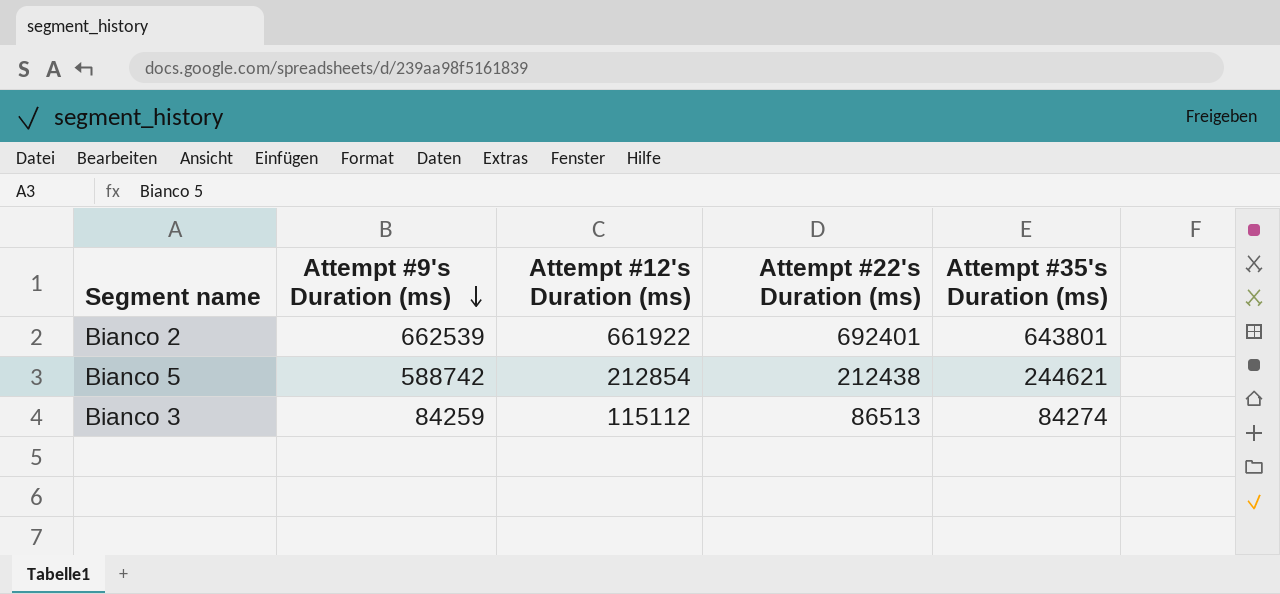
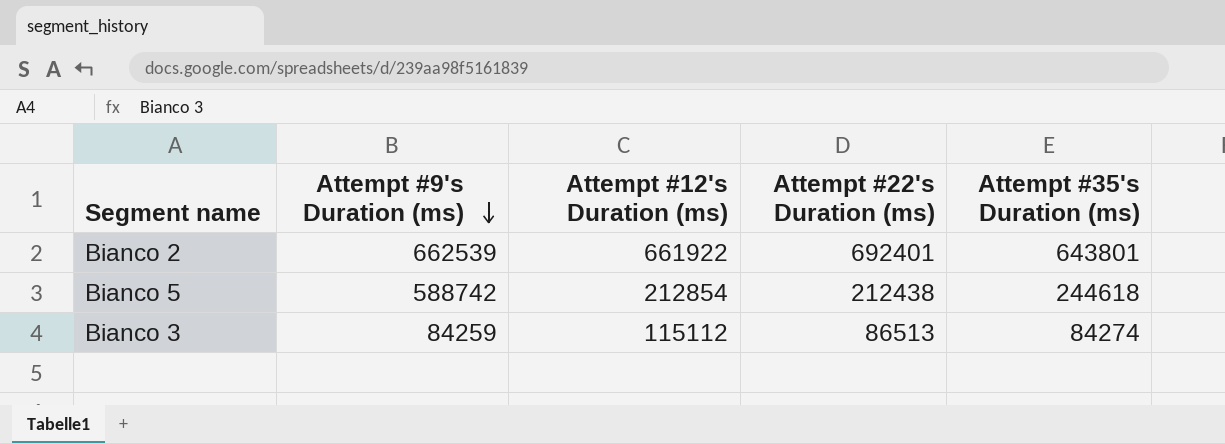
Bianco 5 | Attempt #35's Duration (ms): 244621 -> 244618

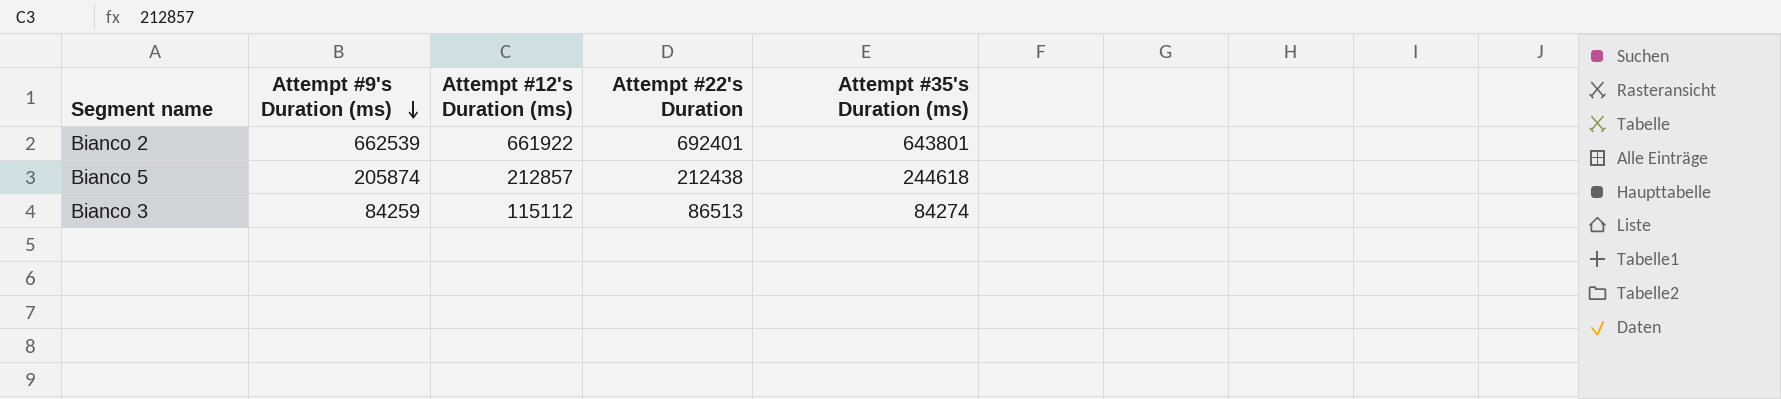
column name: Attempt #22's Duration (ms) -> Attempt #22's Duration
Bianco 5 | Attempt #9's Duration (ms): 588742 -> 205874
Bianco 5 | Attempt #12's Duration (ms): 212854 -> 212857

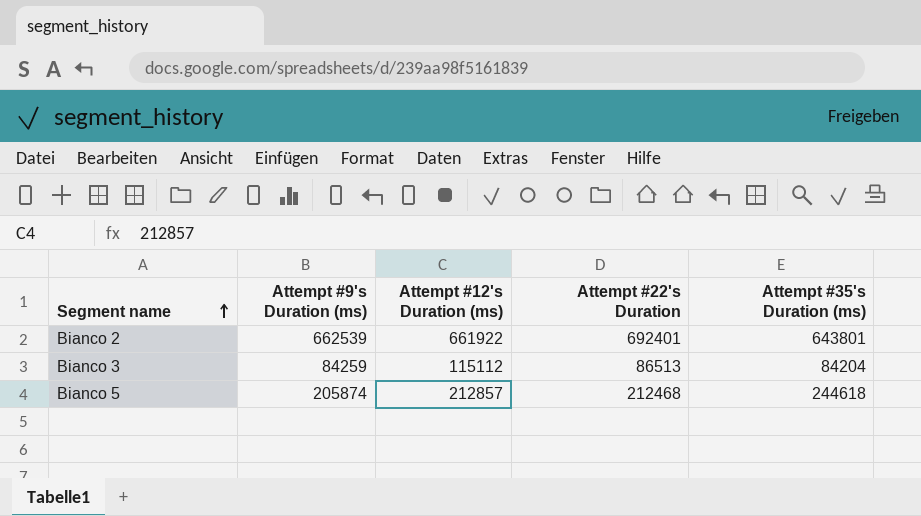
row order: Attempt #9's Duration (ms) descending -> Segment name ascending
Bianco 3 | Attempt #35's Duration (ms): 84274 -> 84204
Bianco 5 | Attempt #22's Duration: 212438 -> 212468

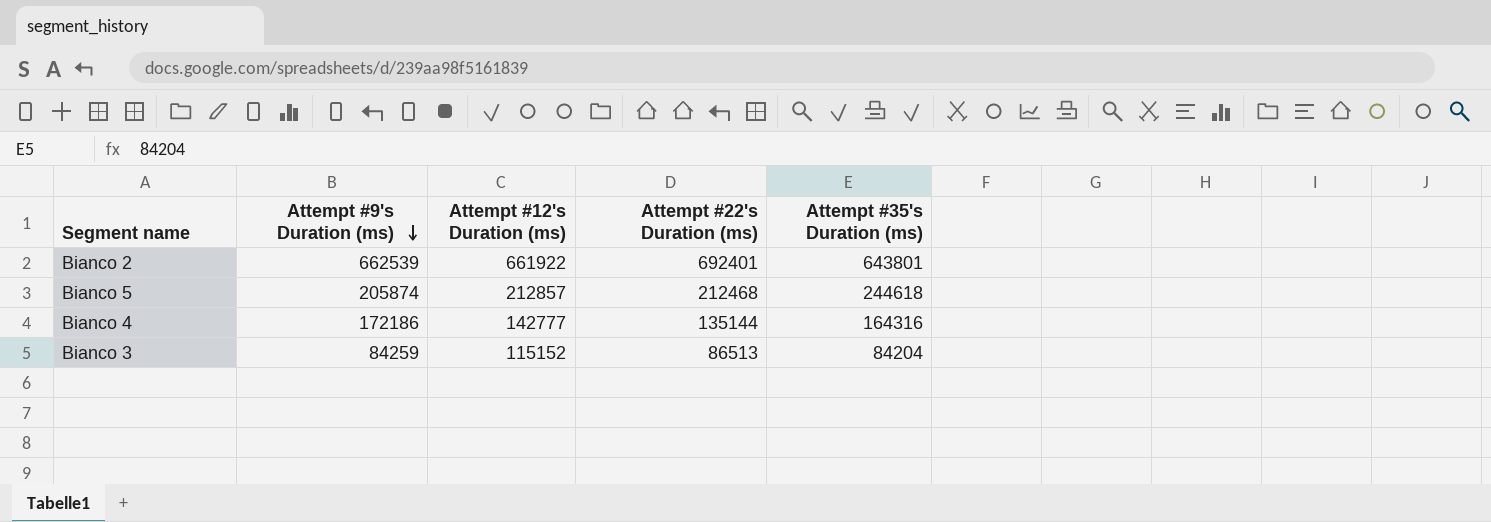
row order: Segment name ascending -> Attempt #9's Duration (ms) descending
column name: Attempt #22's Duration -> Attempt #22's Duration (ms)
row Bianco 4: none -> 172186 | 142777 | 135144 | 164316
Bianco 3 | Attempt #12's Duration (ms): 115112 -> 115152

